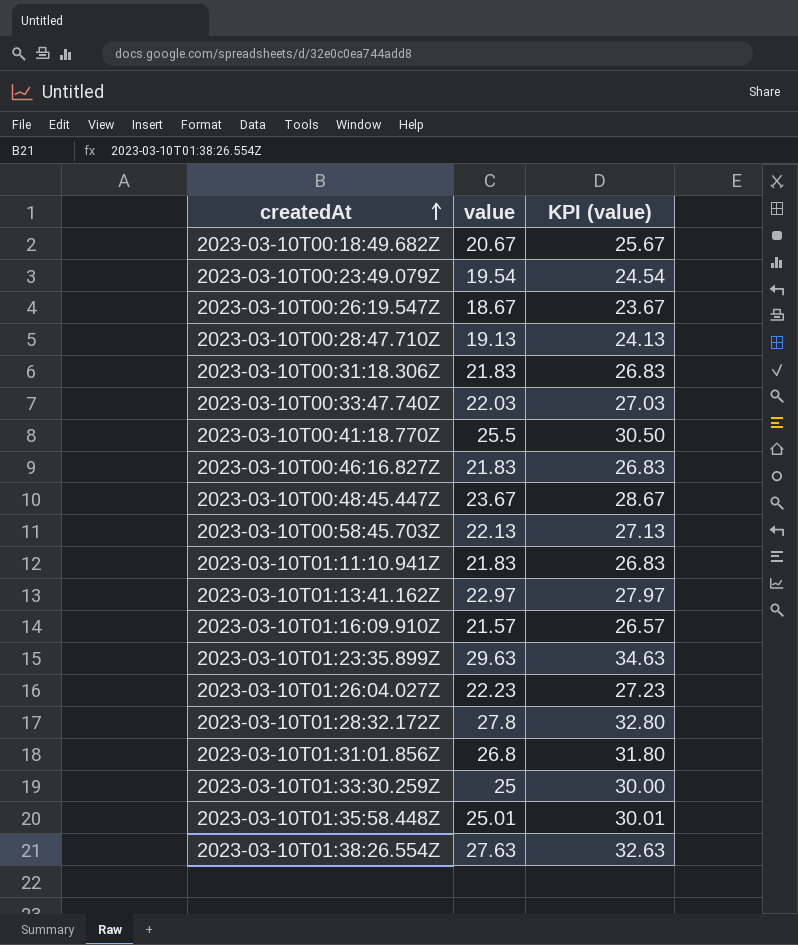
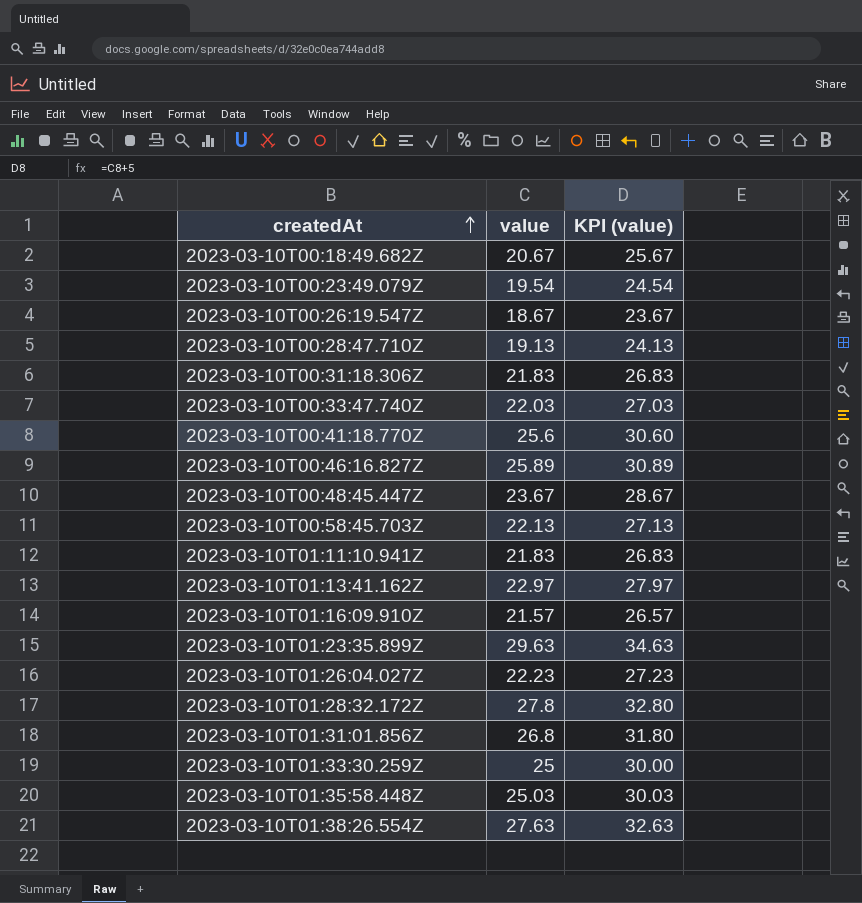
2023-03-10T00:41:18.770Z | value: 25.5 -> 25.6
2023-03-10T00:41:18.770Z | KPI (value): 30.50 -> 30.60
2023-03-10T00:46:16.827Z | value: 21.83 -> 25.89
2023-03-10T00:46:16.827Z | KPI (value): 26.83 -> 30.89
2023-03-10T01:35:58.448Z | value: 25.01 -> 25.03
2023-03-10T01:35:58.448Z | KPI (value): 30.01 -> 30.03

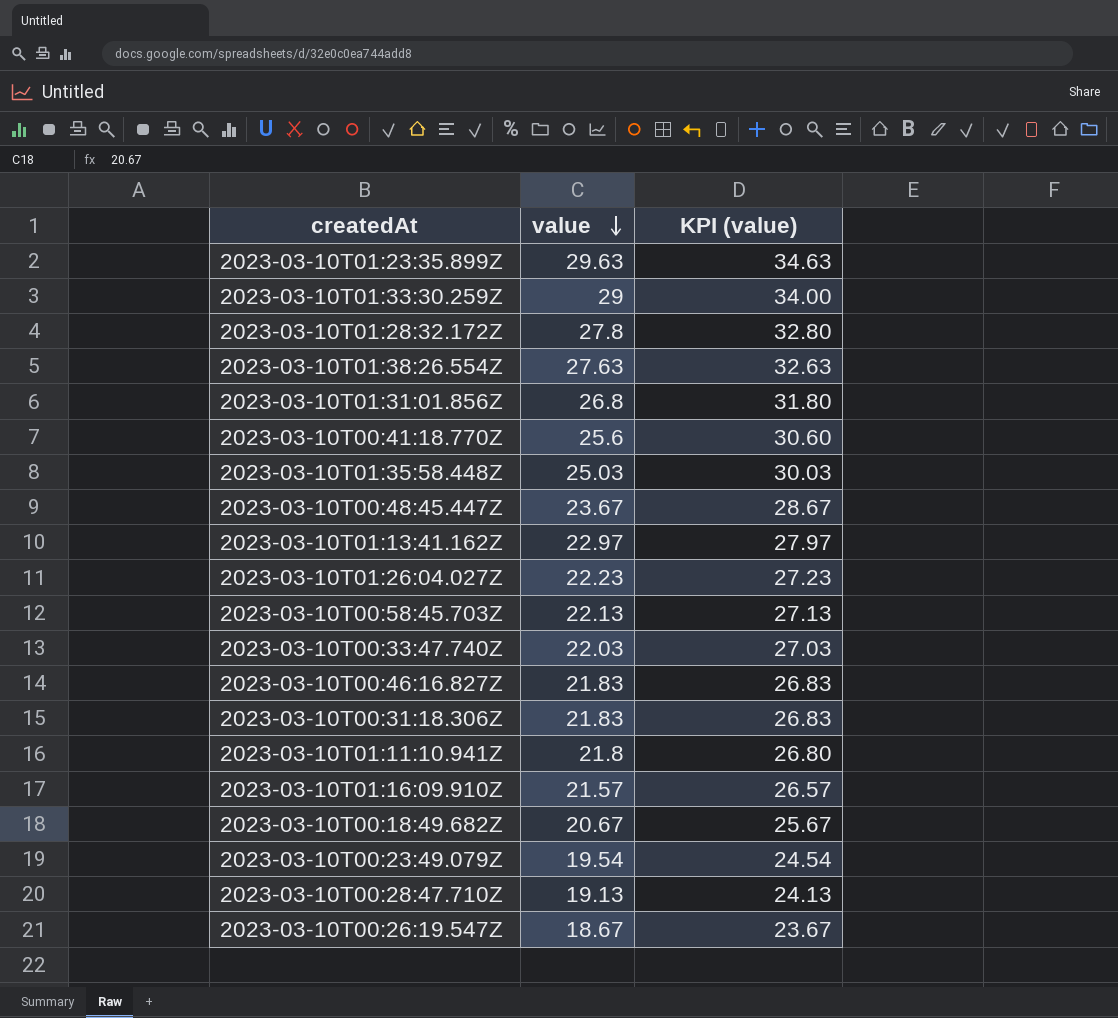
row order: createdAt ascending -> value descending
2023-03-10T01:33:30.259Z | value: 25 -> 29
2023-03-10T01:33:30.259Z | KPI (value): 30.00 -> 34.00
2023-03-10T00:46:16.827Z | value: 25.89 -> 21.83
2023-03-10T00:46:16.827Z | KPI (value): 30.89 -> 26.83
2023-03-10T01:11:10.941Z | value: 21.83 -> 21.8
2023-03-10T01:11:10.941Z | KPI (value): 26.83 -> 26.80

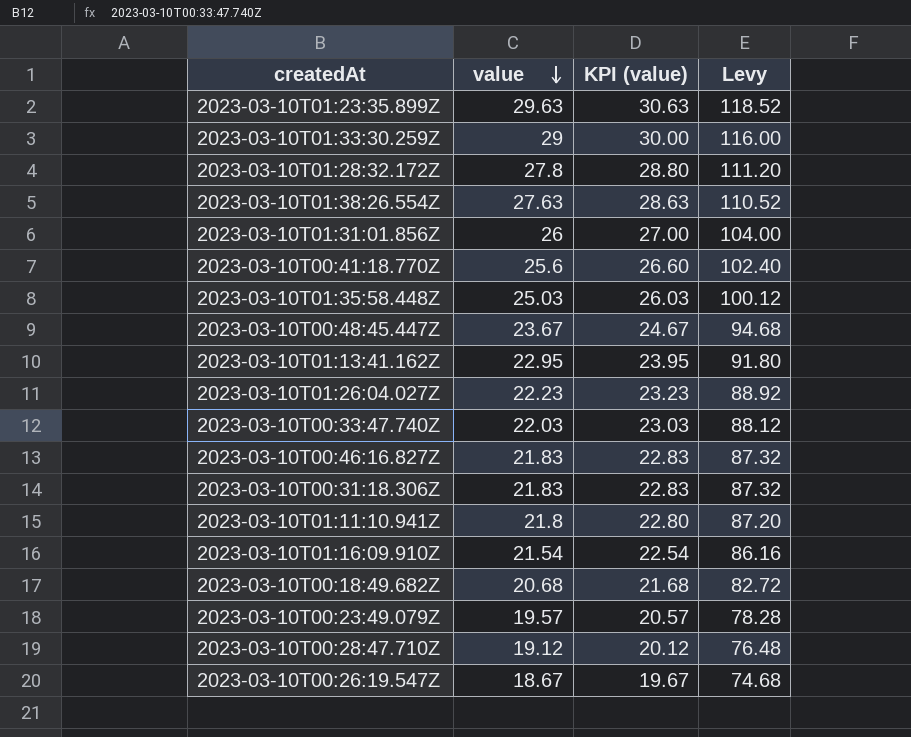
column KPI (value) | formula: [value] + 5 -> [value] + 1
column Levy | formula: none -> [value] * 4
row 2023-03-10T00:58:45.703Z: 22.13 | 27.13 -> none
2023-03-10T01:31:01.856Z | value: 26.8 -> 26
2023-03-10T01:13:41.162Z | value: 22.97 -> 22.95
2023-03-10T01:16:09.910Z | value: 21.57 -> 21.54
2023-03-10T00:18:49.682Z | value: 20.67 -> 20.68
2023-03-10T00:23:49.079Z | value: 19.54 -> 19.57
2023-03-10T00:28:47.710Z | value: 19.13 -> 19.12

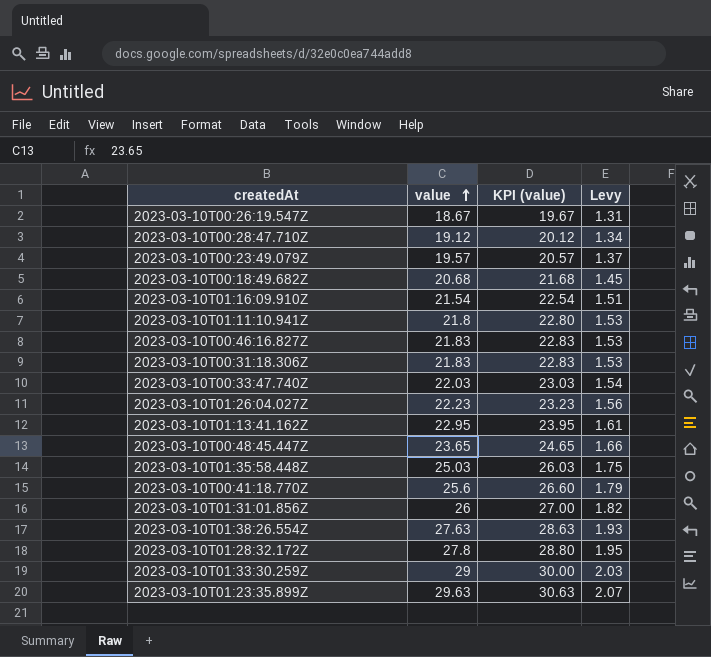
row order: value descending -> value ascending
column Levy | formula: [value] * 4 -> [value] * 0.07
2023-03-10T00:48:45.447Z | value: 23.67 -> 23.65
2023-03-10T00:48:45.447Z | KPI (value): 24.67 -> 24.65

